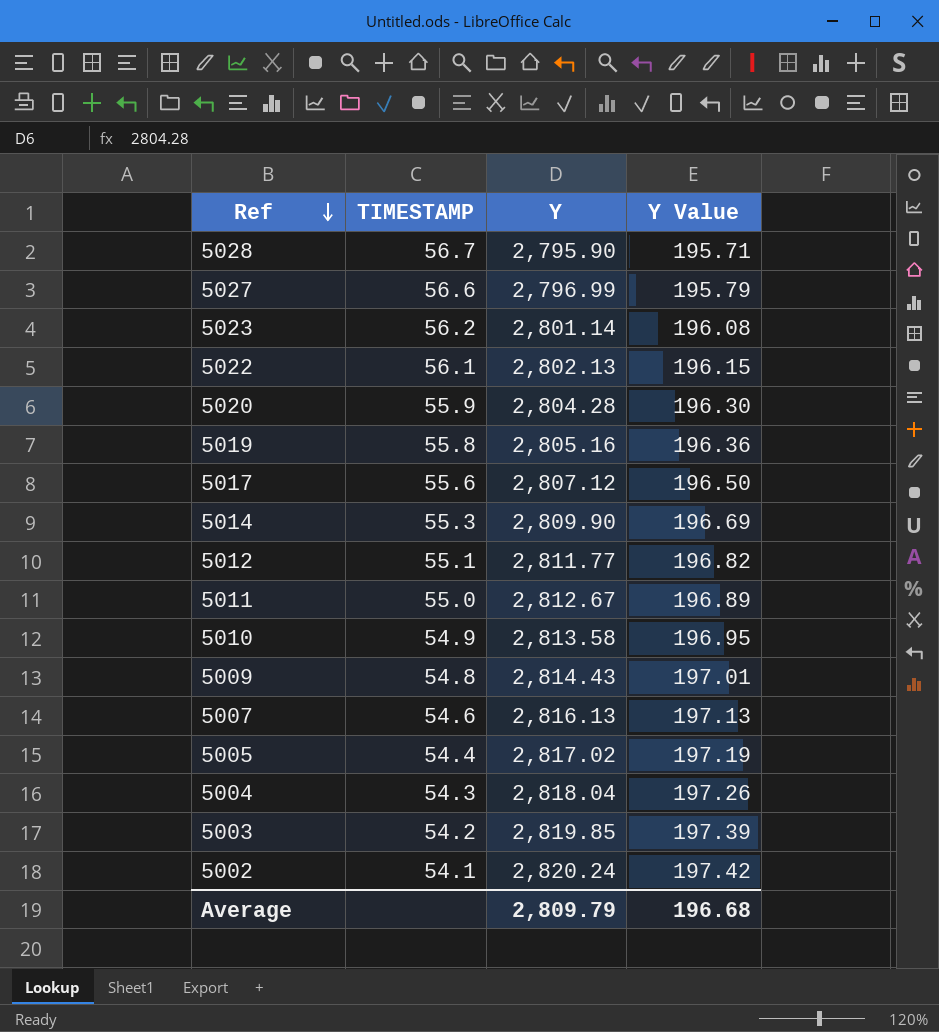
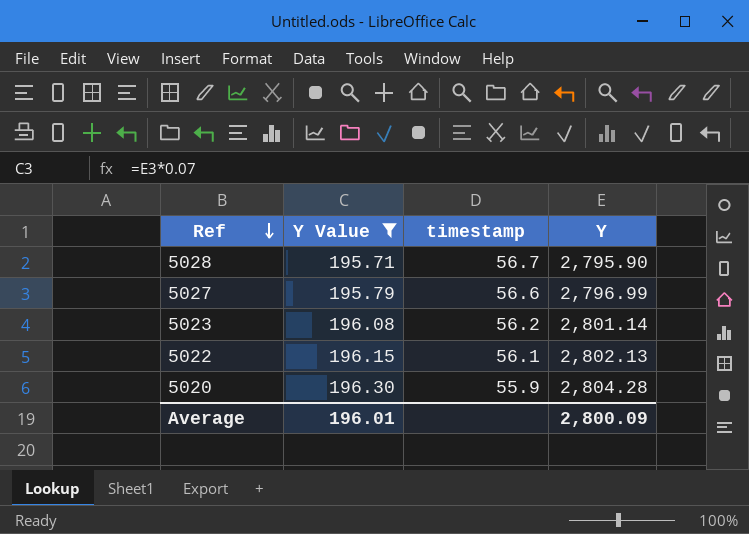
filter: none -> Y Value <= 196.30
column Y Value | position: 4 -> 2
column name: TIMESTAMP -> timestamp
Average | Y Value: 196.68 -> 196.01
Average | Y: 2,809.79 -> 2,800.09

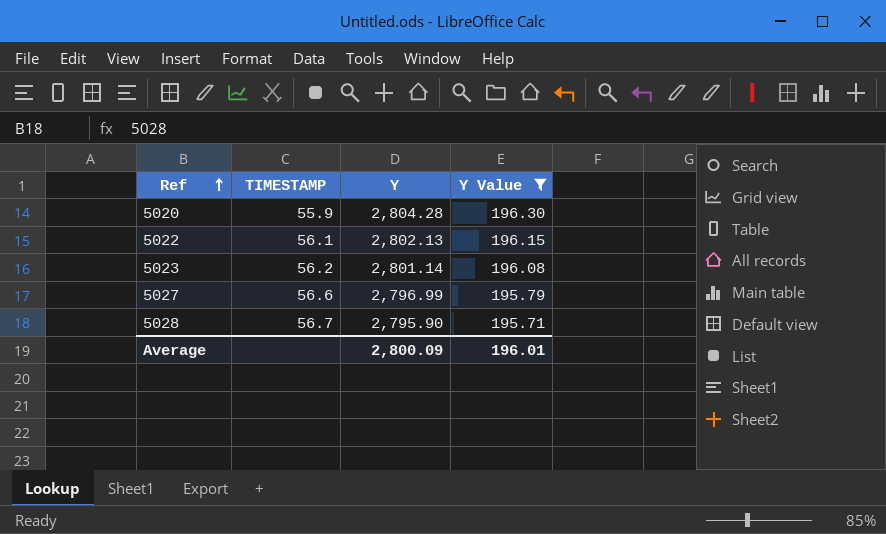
row order: Ref descending -> Ref ascending
column name: timestamp -> TIMESTAMP
column Y Value | position: 2 -> 4

